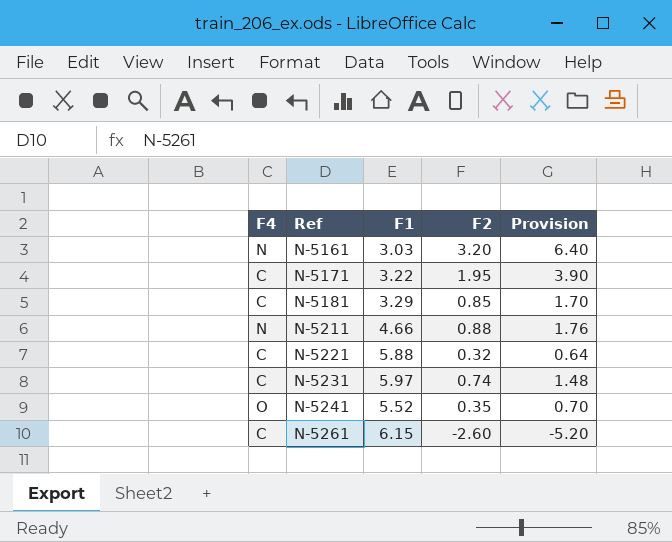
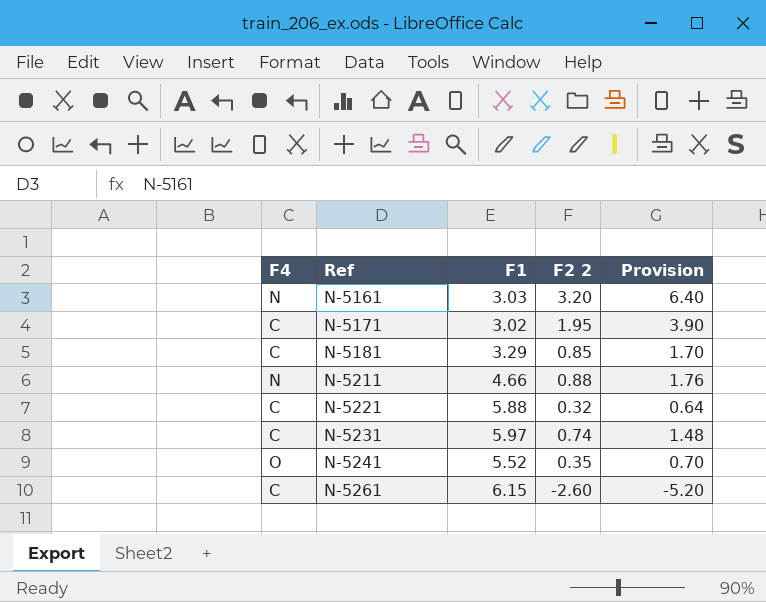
column name: F2 -> F2 2
N-5171 | F1: 3.22 -> 3.02

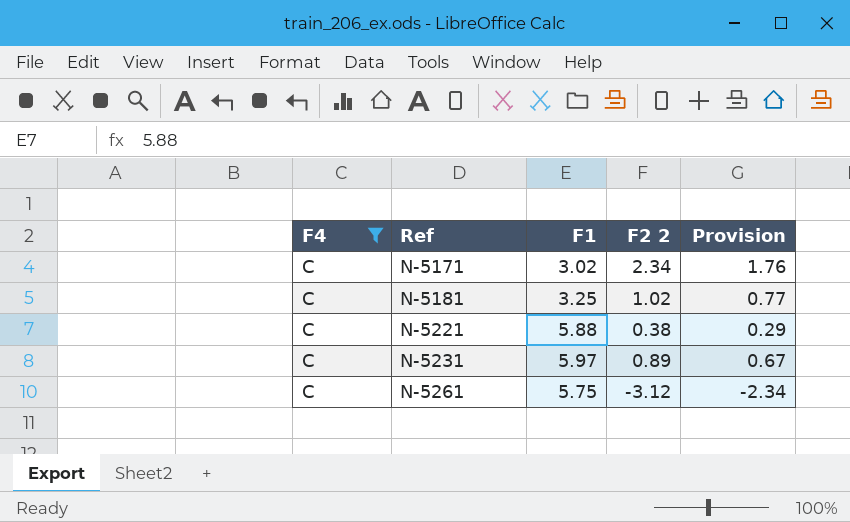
filter: none -> F4 = C
column Provision | formula: [F2 2] * 2 -> [F2 2] * 0.75
N-5171 | F2 2: 1.95 -> 2.34
N-5181 | F1: 3.29 -> 3.25
N-5181 | F2 2: 0.85 -> 1.02
N-5221 | F2 2: 0.32 -> 0.38
N-5231 | F2 2: 0.74 -> 0.89
N-5261 | F1: 6.15 -> 5.75
N-5261 | F2 2: -2.60 -> -3.12

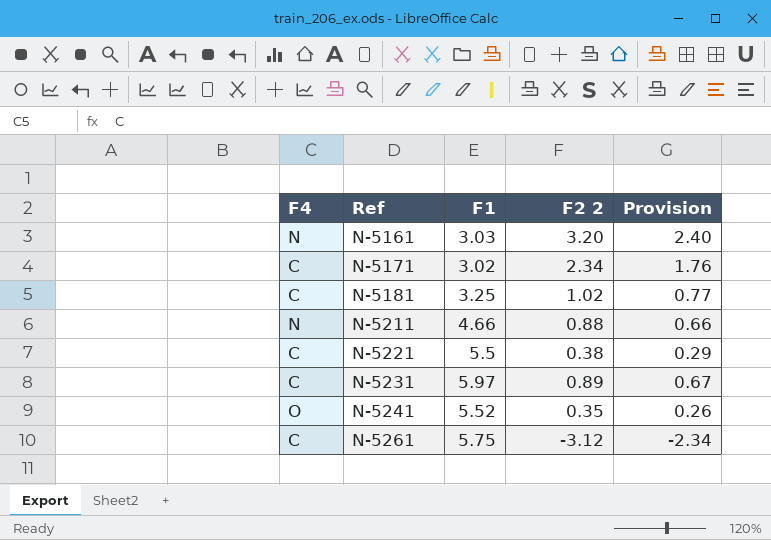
filter: F4 = C -> none
N-5221 | F1: 5.88 -> 5.5

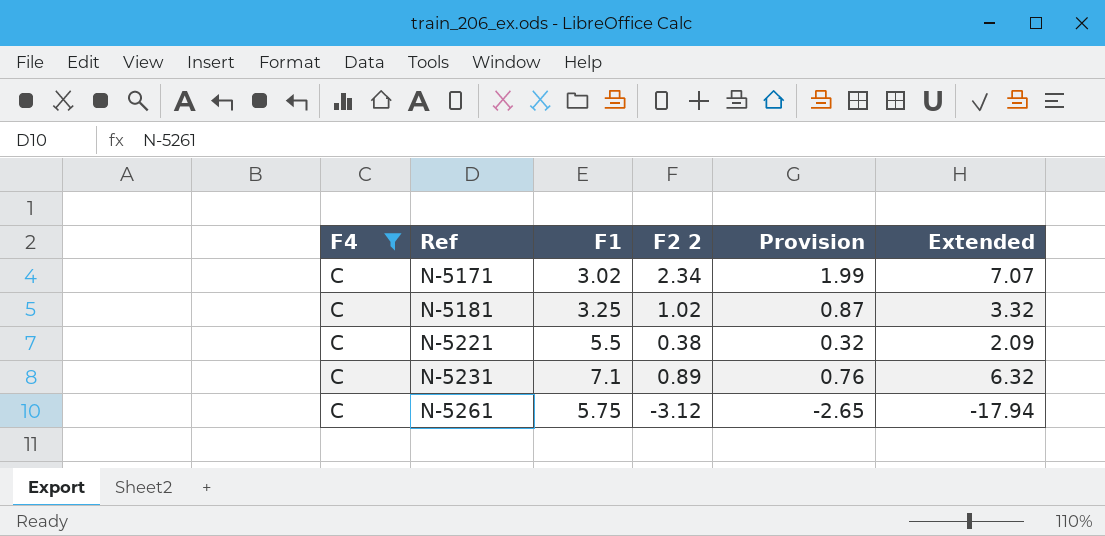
filter: none -> F4 = C
column Provision | formula: [F2 2] * 0.75 -> [F2 2] * 0.85
column Extended | formula: none -> [F1] * [F2 2]
N-5231 | F1: 5.97 -> 7.1

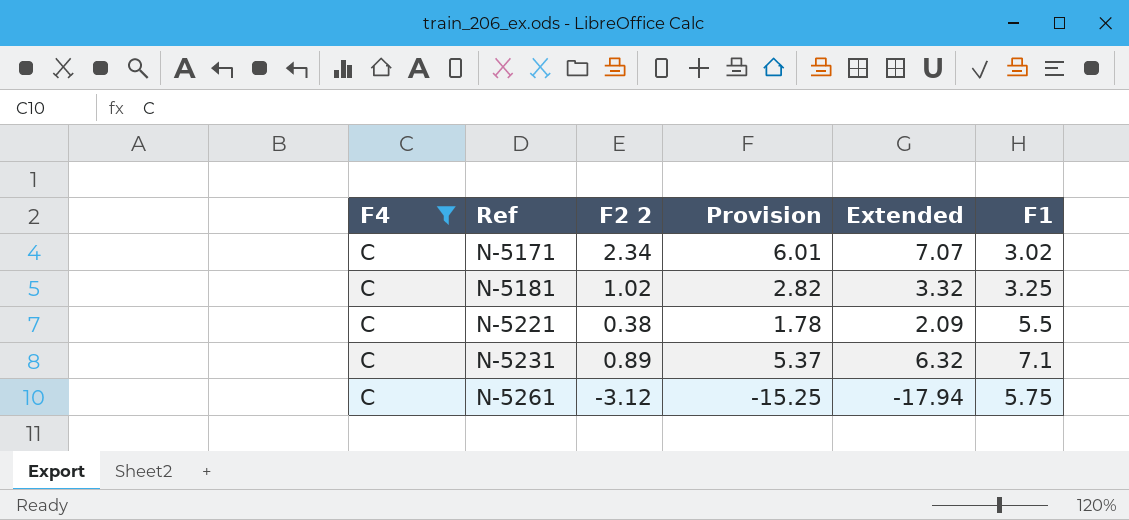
column Provision | formula: [F2 2] * 0.85 -> [Extended] * 0.85
column F1 | position: 3 -> 6

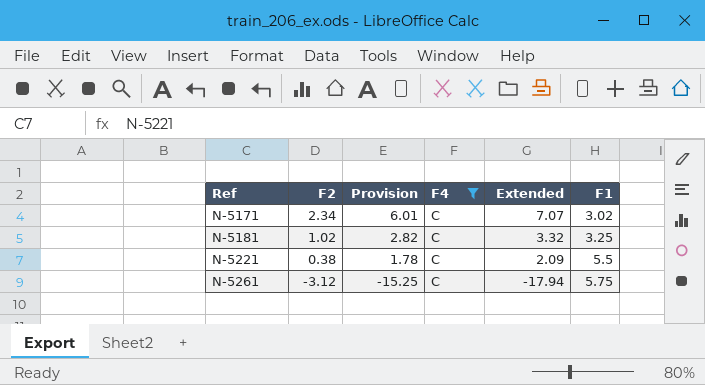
column name: F2 2 -> F2
column F4 | position: 1 -> 4
row N-5231: C | 0.89 | 5.37 | 6.32 | 7.1 -> none

